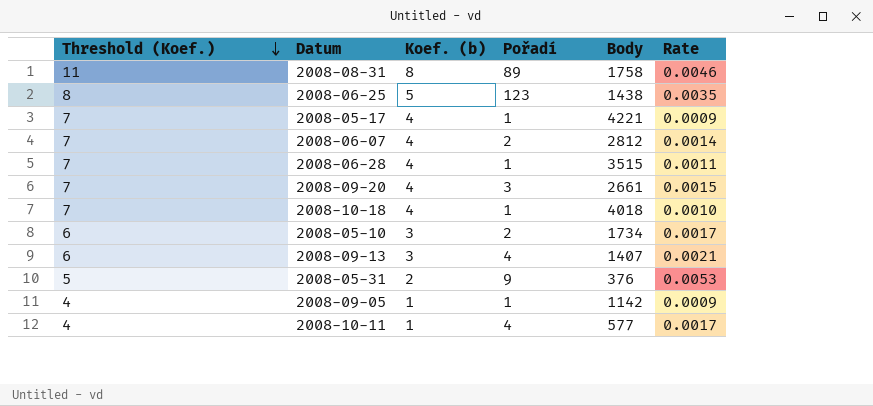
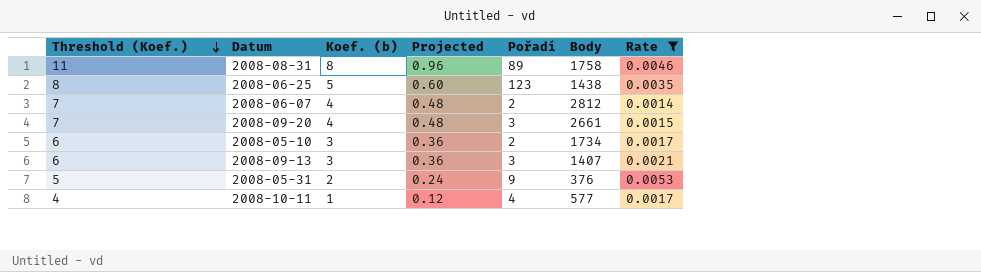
filter: none -> Rate >= 0.0014
column Projected | formula: none -> [Koef. (b)] * 0.12
2008-09-13 | Pořadí: 4 -> 3

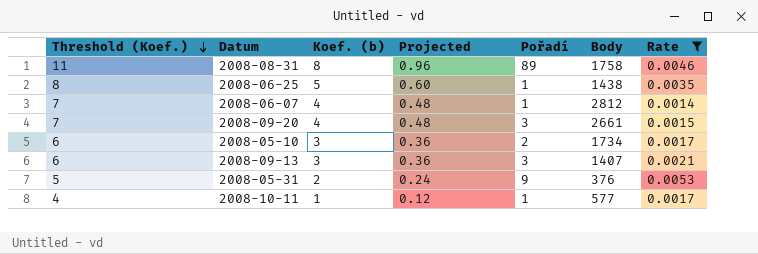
2008-06-25 | Pořadí: 123 -> 1
2008-06-07 | Pořadí: 2 -> 1
2008-10-11 | Pořadí: 4 -> 1

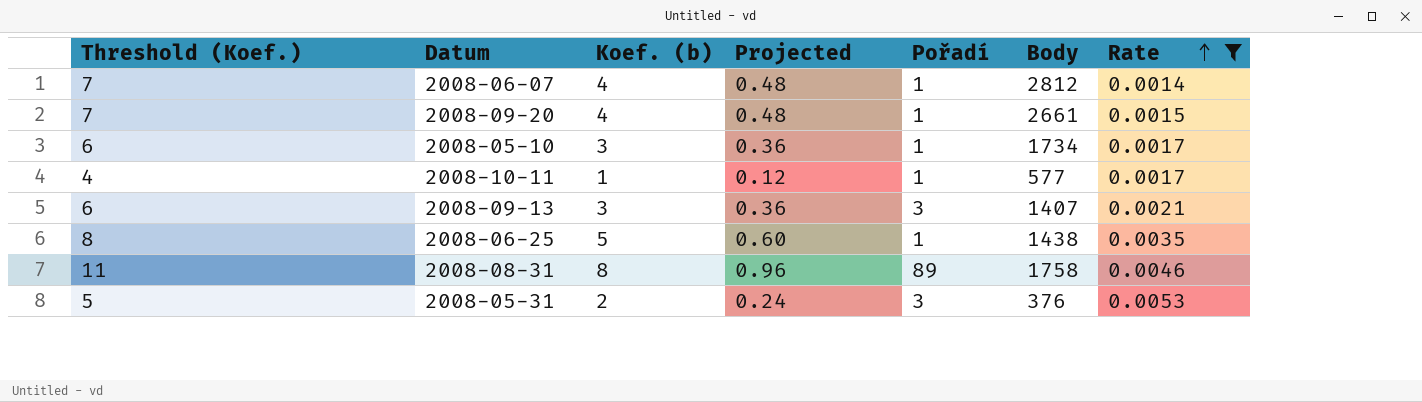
row order: Threshold (Koef.) descending -> Rate ascending
2008-09-20 | Pořadí: 3 -> 1
2008-05-10 | Pořadí: 2 -> 1
2008-05-31 | Pořadí: 9 -> 3

